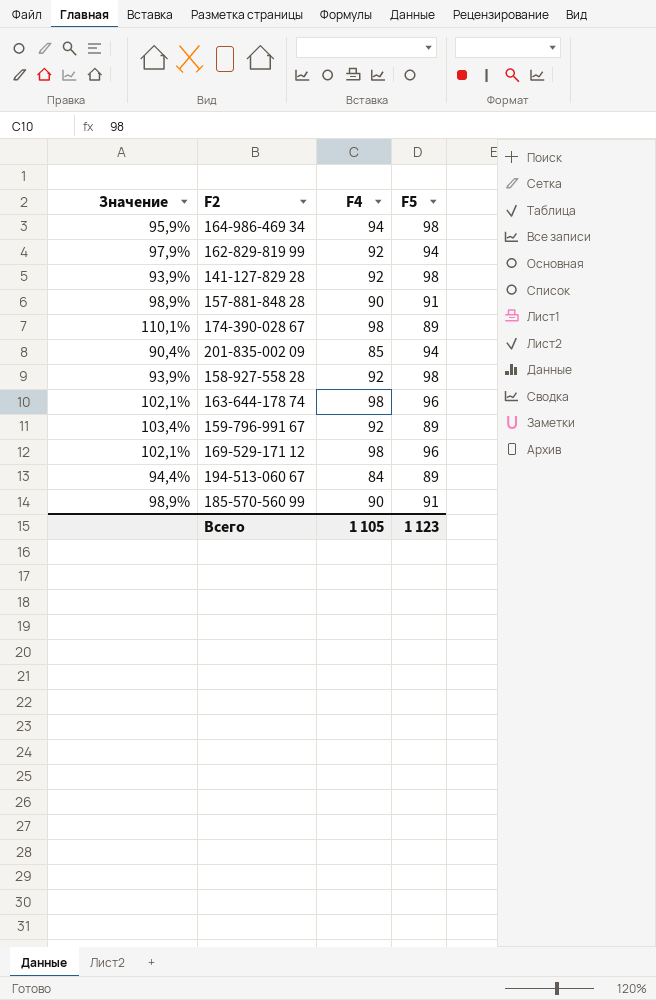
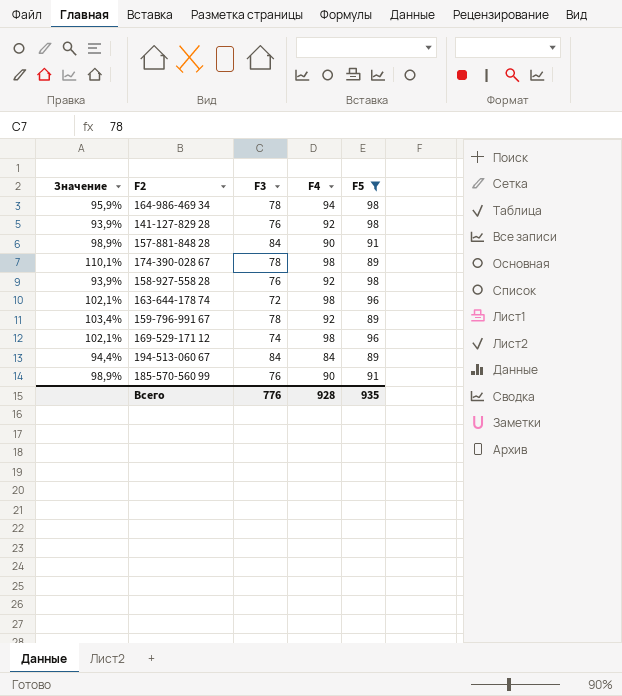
filter: none -> F5 != 94
column F3 | position: none -> 3
Всего | F4: 1 105 -> 928
Всего | F5: 1 123 -> 935

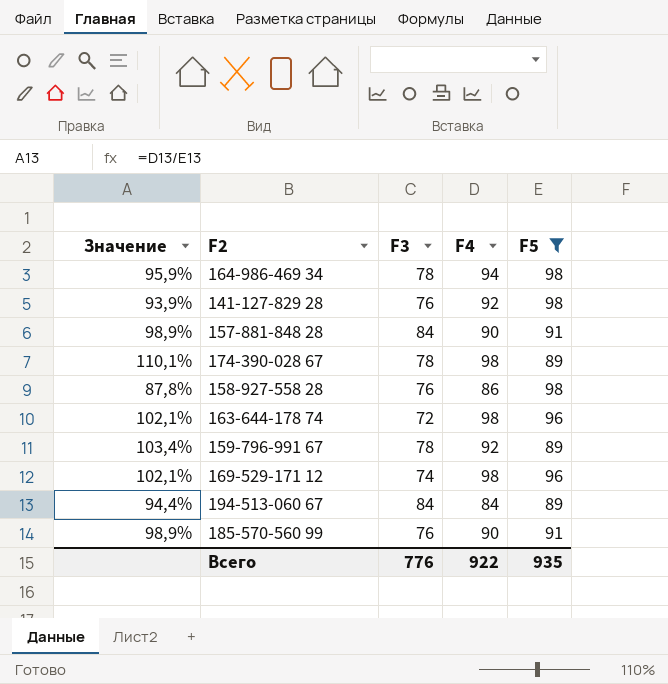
158-927-558 28 | Значение: 93,9% -> 87,8%
158-927-558 28 | F4: 92 -> 86
Всего | F4: 928 -> 922

